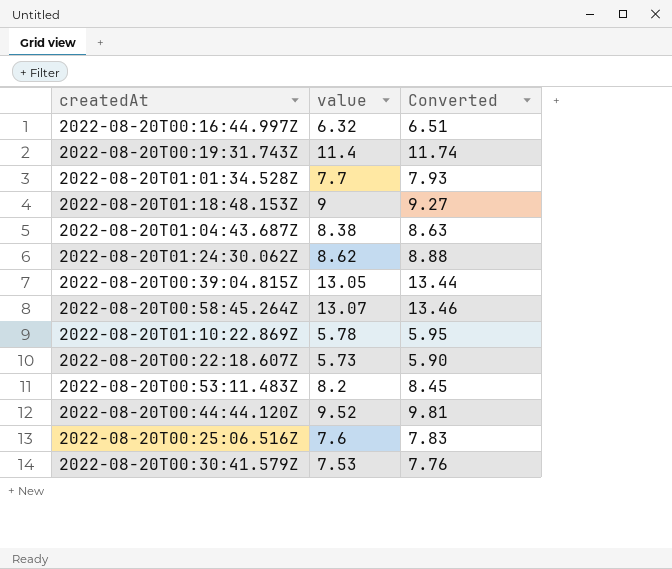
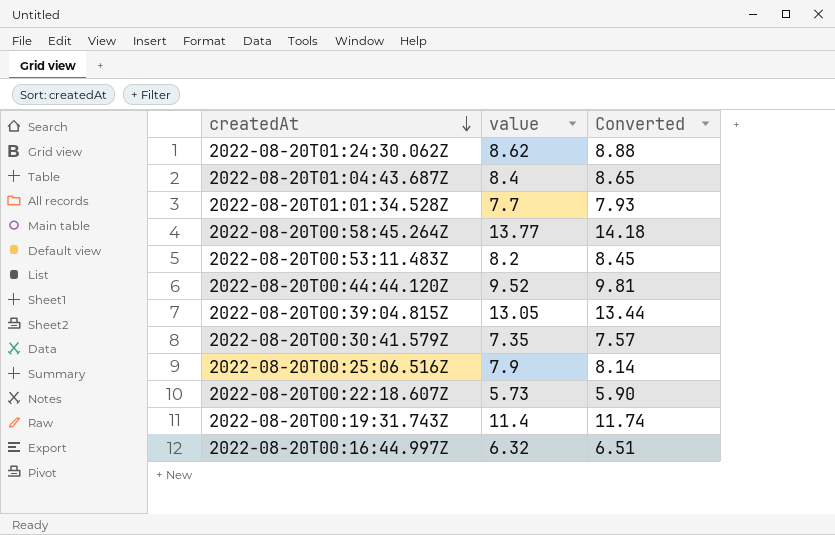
row order: none -> createdAt descending
row 2022-08-20T01:18:48.153Z: 9 | 9.27 -> none
row 2022-08-20T01:10:22.869Z: 5.78 | 5.95 -> none
2022-08-20T01:04:43.687Z | value: 8.38 -> 8.4
2022-08-20T01:04:43.687Z | Converted: 8.63 -> 8.65
2022-08-20T00:58:45.264Z | value: 13.07 -> 13.77
2022-08-20T00:58:45.264Z | Converted: 13.46 -> 14.18
2022-08-20T00:30:41.579Z | value: 7.53 -> 7.35
2022-08-20T00:30:41.579Z | Converted: 7.76 -> 7.57
2022-08-20T00:25:06.516Z | value: 7.6 -> 7.9
2022-08-20T00:25:06.516Z | Converted: 7.83 -> 8.14

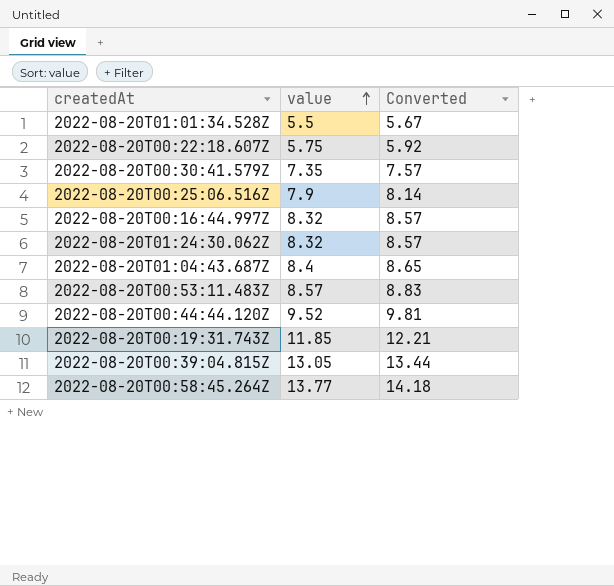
row order: createdAt descending -> value ascending
2022-08-20T01:01:34.528Z | value: 7.7 -> 5.5
2022-08-20T01:01:34.528Z | Converted: 7.93 -> 5.67
2022-08-20T00:22:18.607Z | value: 5.73 -> 5.75
2022-08-20T00:22:18.607Z | Converted: 5.90 -> 5.92
2022-08-20T00:16:44.997Z | value: 6.32 -> 8.32
2022-08-20T00:16:44.997Z | Converted: 6.51 -> 8.57
2022-08-20T01:24:30.062Z | value: 8.62 -> 8.32
2022-08-20T01:24:30.062Z | Converted: 8.88 -> 8.57
2022-08-20T00:53:11.483Z | value: 8.2 -> 8.57
2022-08-20T00:53:11.483Z | Converted: 8.45 -> 8.83
2022-08-20T00:19:31.743Z | value: 11.4 -> 11.85
2022-08-20T00:19:31.743Z | Converted: 11.74 -> 12.21

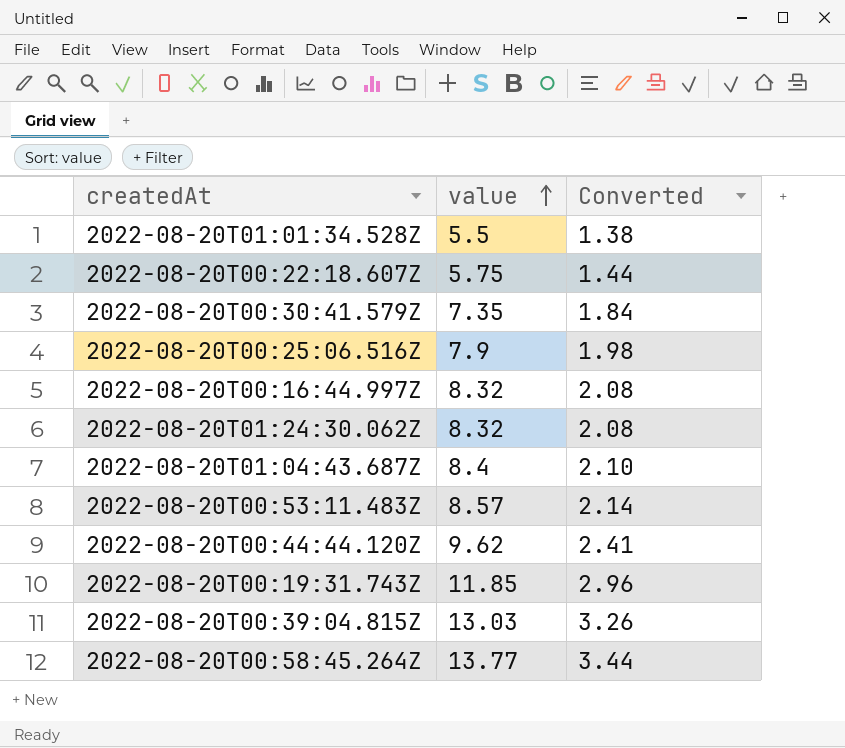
column Converted | formula: [value] * 1.03 -> [value] * 0.25
2022-08-20T00:44:44.120Z | value: 9.52 -> 9.62
2022-08-20T00:39:04.815Z | value: 13.05 -> 13.03

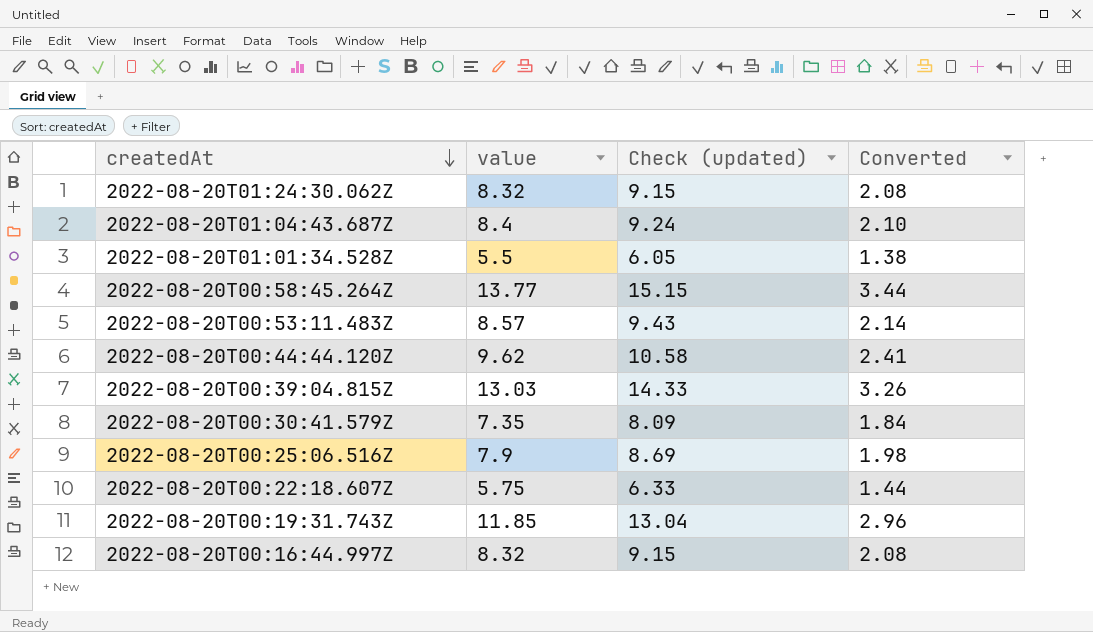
row order: value ascending -> createdAt descending
column Check (updated) | formula: none -> [value] * 1.1

